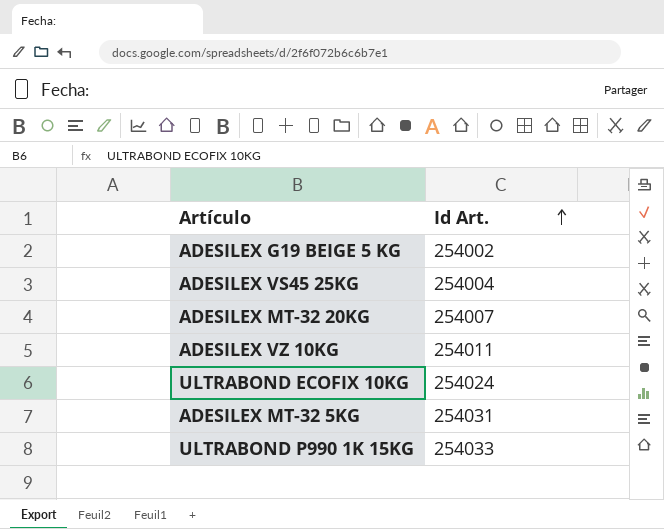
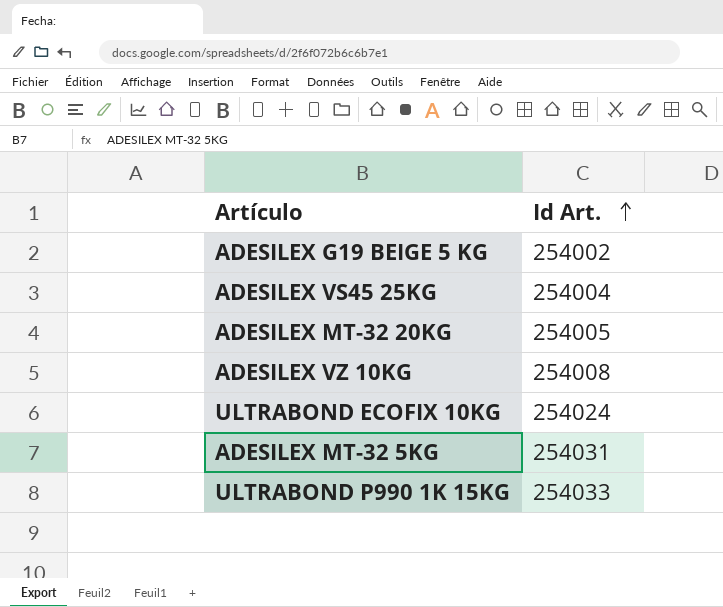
ADESILEX MT-32 20KG | Id Art.: 254007 -> 254005
ADESILEX VZ 10KG | Id Art.: 254011 -> 254008

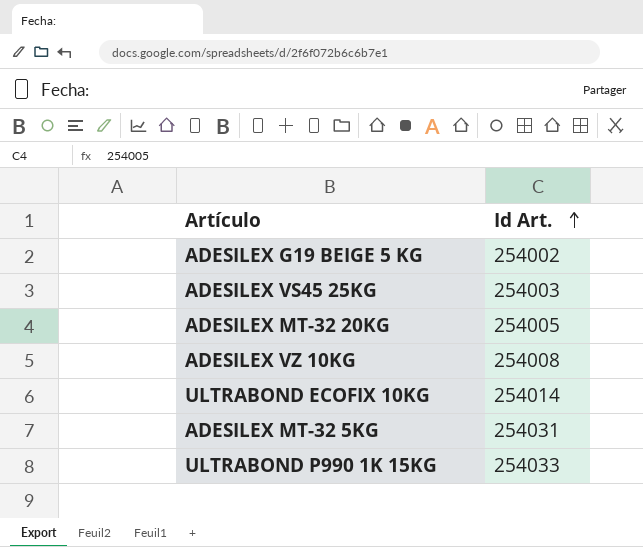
ADESILEX VS45 25KG | Id Art.: 254004 -> 254003
ULTRABOND ECOFIX 10KG | Id Art.: 254024 -> 254014

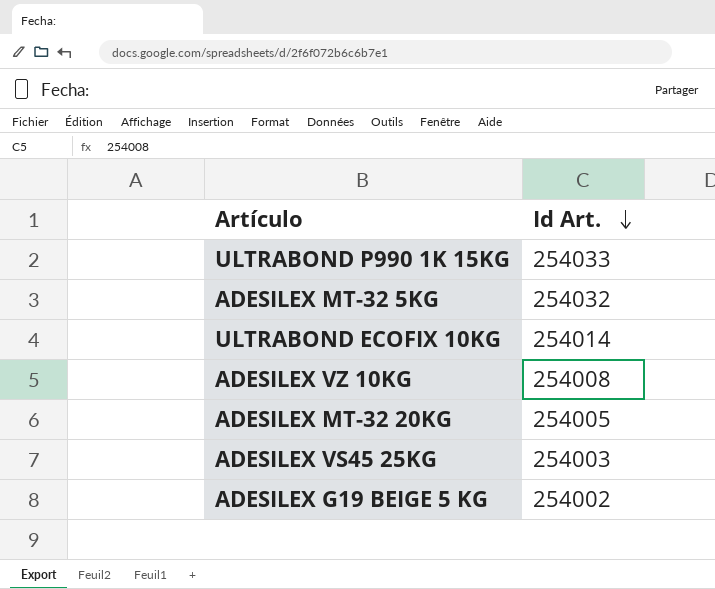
row order: Id Art. ascending -> Id Art. descending
ADESILEX MT-32 5KG | Id Art.: 254031 -> 254032

